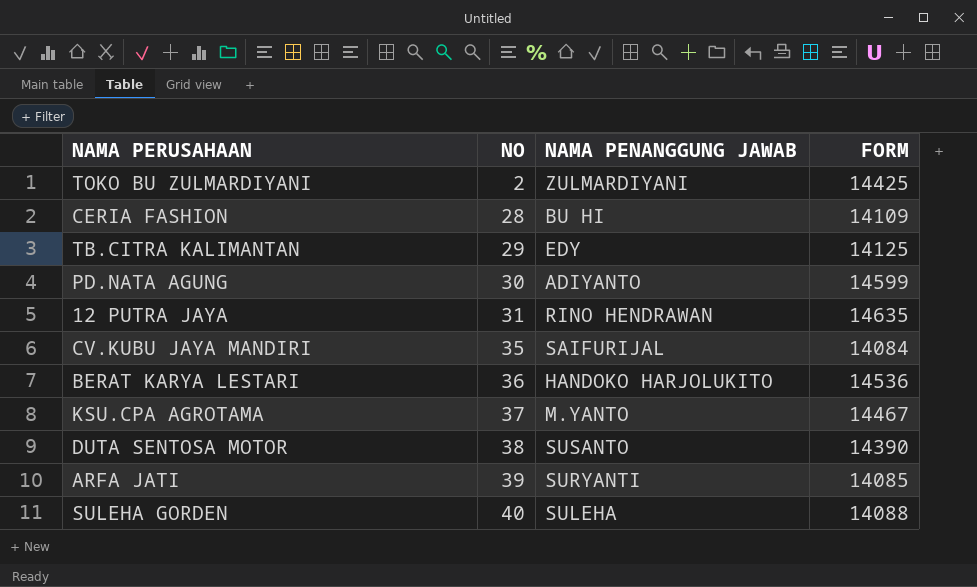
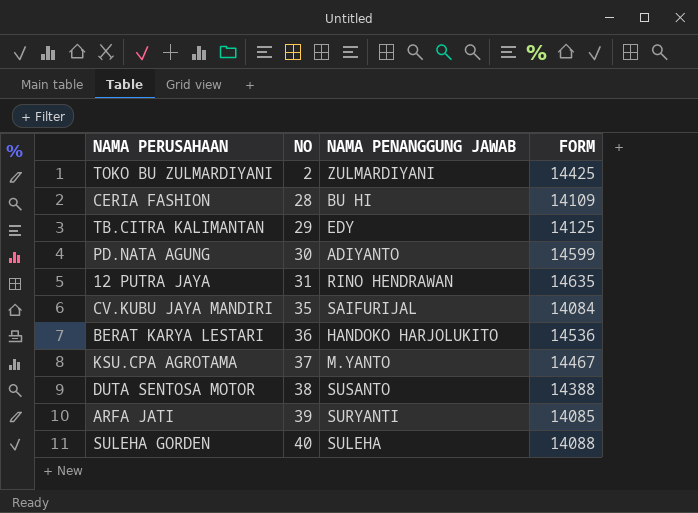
DUTA SENTOSA MOTOR | FORM: 14390 -> 14388

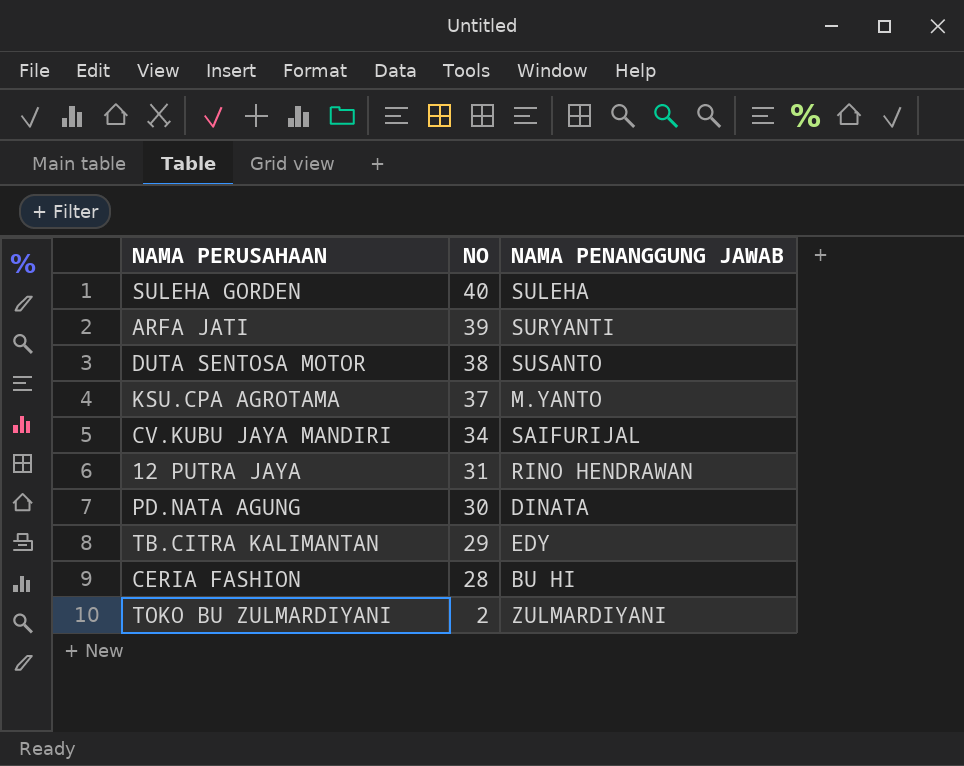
row order: NO ascending -> NO descending
column FORM | position: 4 -> none
row BERAT KARYA LESTARI: 36 | HANDOKO HARJOLUKITO | 14536 -> none
CV.KUBU JAYA MANDIRI | NO: 35 -> 34
PD.NATA AGUNG | NAMA PENANGGUNG JAWAB: ADIYANTO -> DINATA

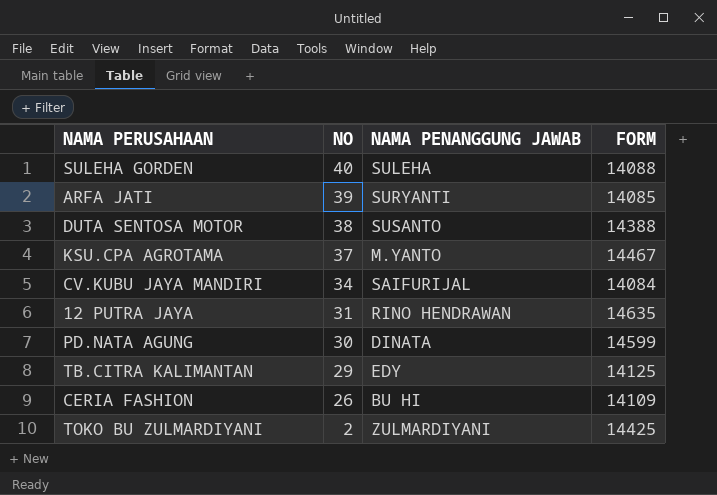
column FORM | position: none -> 4
CERIA FASHION | NO: 28 -> 26

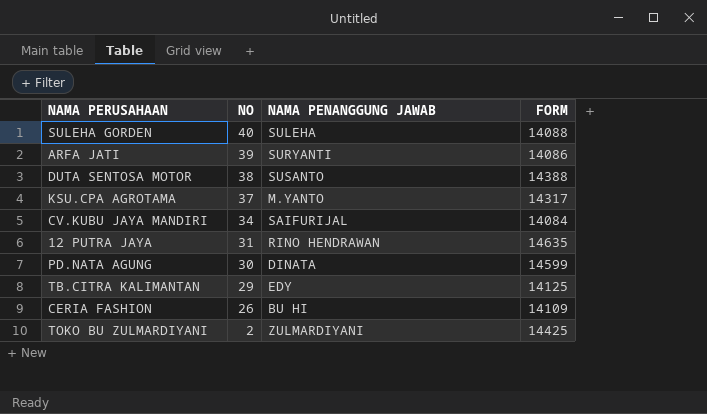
ARFA JATI | FORM: 14085 -> 14086
KSU.CPA AGROTAMA | FORM: 14467 -> 14317

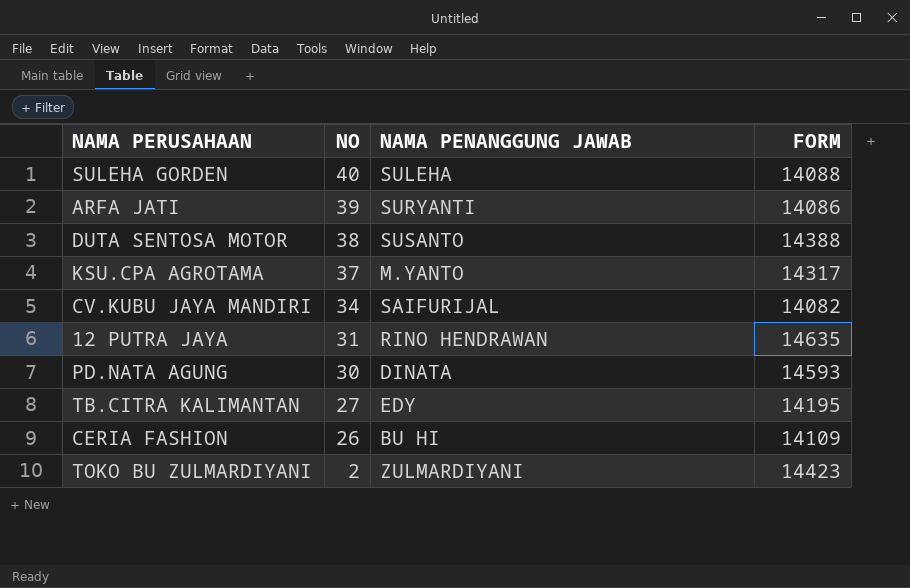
CV.KUBU JAYA MANDIRI | FORM: 14084 -> 14082
PD.NATA AGUNG | FORM: 14599 -> 14593
TB.CITRA KALIMANTAN | NO: 29 -> 27
TB.CITRA KALIMANTAN | FORM: 14125 -> 14195
TOKO BU ZULMARDIYANI | FORM: 14425 -> 14423

